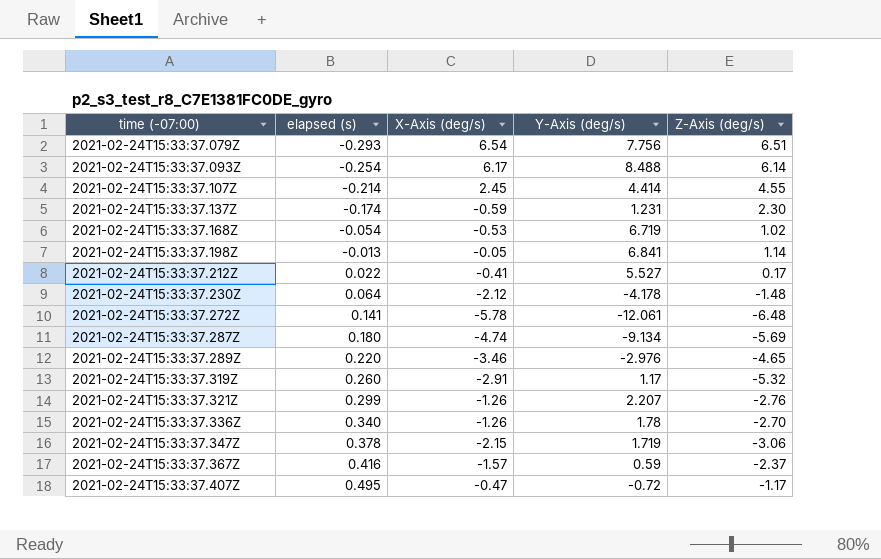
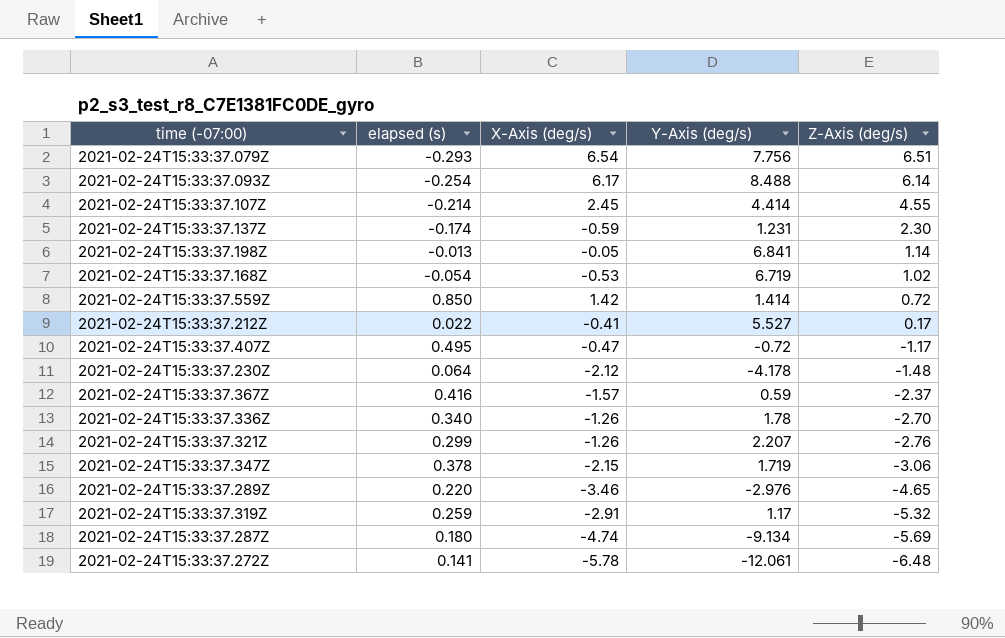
row order: time (-07:00) ascending -> Z-Axis (deg/s) descending
row 2021-02-24T15:33:37.559Z: none -> 0.850 | 1.42 | 1.414 | 0.72
2021-02-24T15:33:37.319Z | elapsed (s): 0.260 -> 0.259

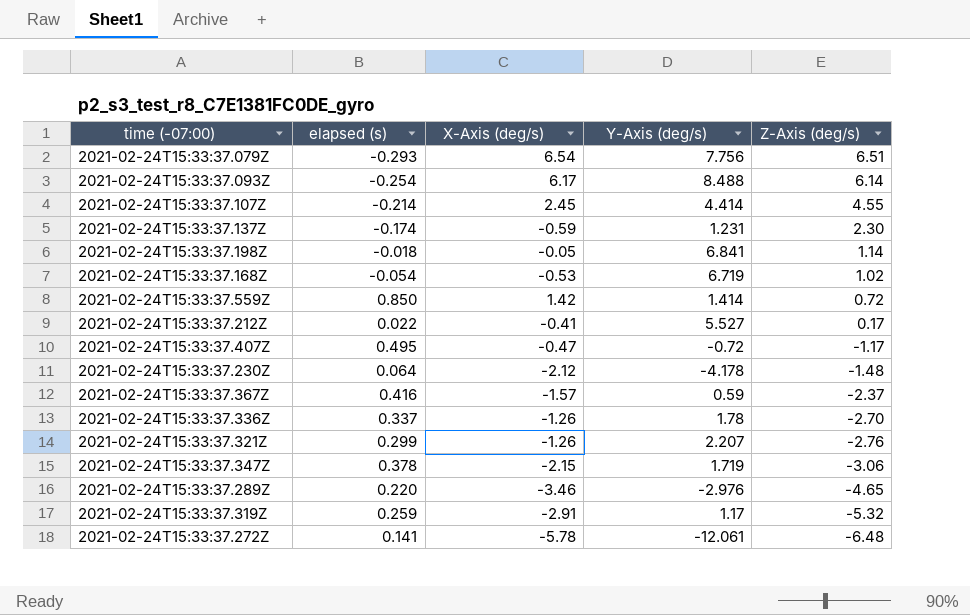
row 2021-02-24T15:33:37.287Z: 0.180 | -4.74 | -9.134 | -5.69 -> none
2021-02-24T15:33:37.198Z | elapsed (s): -0.013 -> -0.018
2021-02-24T15:33:37.336Z | elapsed (s): 0.340 -> 0.337

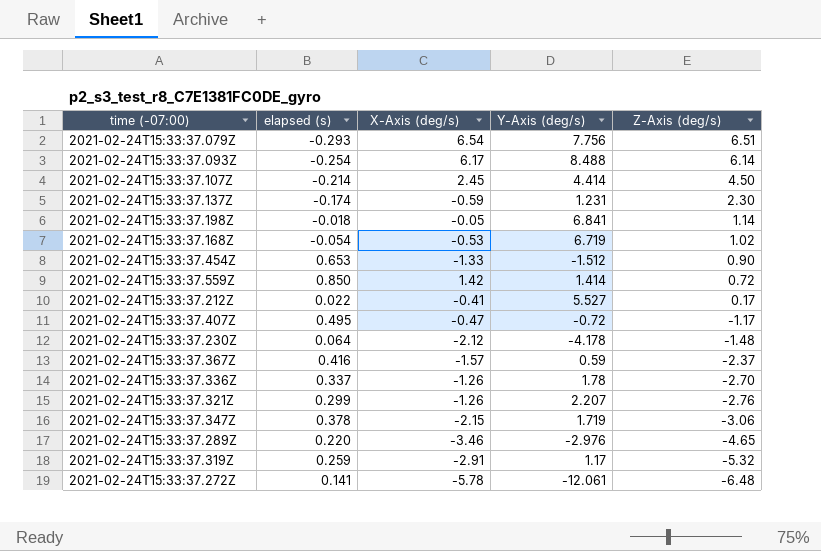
2021-02-24T15:33:37.107Z | Z-Axis (deg/s): 4.55 -> 4.50
row 2021-02-24T15:33:37.454Z: none -> 0.653 | -1.33 | -1.512 | 0.90

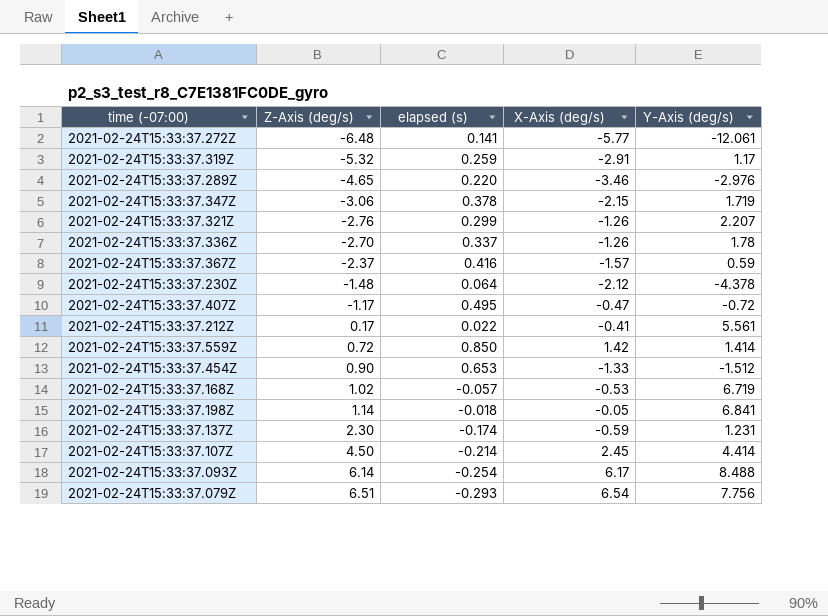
row order: Z-Axis (deg/s) descending -> Z-Axis (deg/s) ascending
column Z-Axis (deg/s) | position: 5 -> 2
2021-02-24T15:33:37.272Z | X-Axis (deg/s): -5.78 -> -5.77
2021-02-24T15:33:37.230Z | Y-Axis (deg/s): -4.178 -> -4.378
2021-02-24T15:33:37.212Z | Y-Axis (deg/s): 5.527 -> 5.561
2021-02-24T15:33:37.168Z | elapsed (s): -0.054 -> -0.057

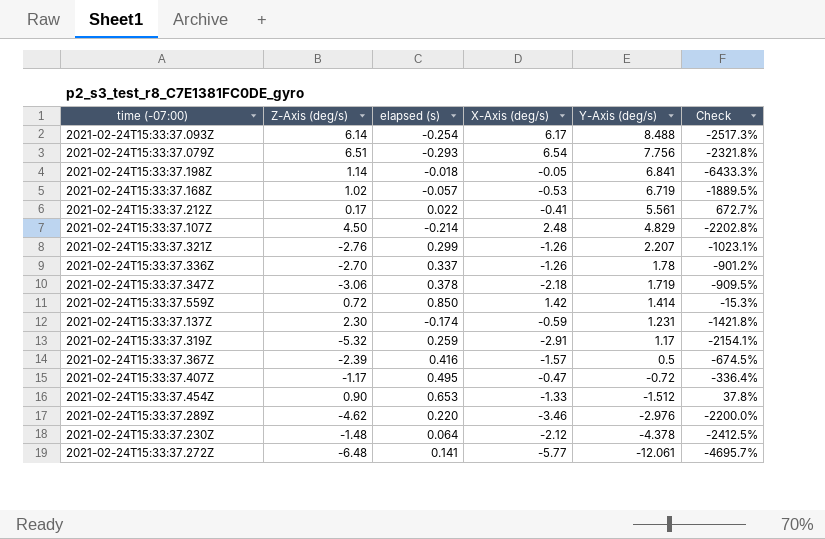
row order: Z-Axis (deg/s) ascending -> Y-Axis (deg/s) descending
column Check | formula: none -> ([Z-Axis (deg/s)] - [elapsed (s)]) / [elapsed (s)]
2021-02-24T15:33:37.107Z | X-Axis (deg/s): 2.45 -> 2.48
2021-02-24T15:33:37.107Z | Y-Axis (deg/s): 4.414 -> 4.829
2021-02-24T15:33:37.347Z | X-Axis (deg/s): -2.15 -> -2.18
2021-02-24T15:33:37.367Z | Z-Axis (deg/s): -2.37 -> -2.39
2021-02-24T15:33:37.367Z | Y-Axis (deg/s): 0.59 -> 0.5
2021-02-24T15:33:37.289Z | Z-Axis (deg/s): -4.65 -> -4.62

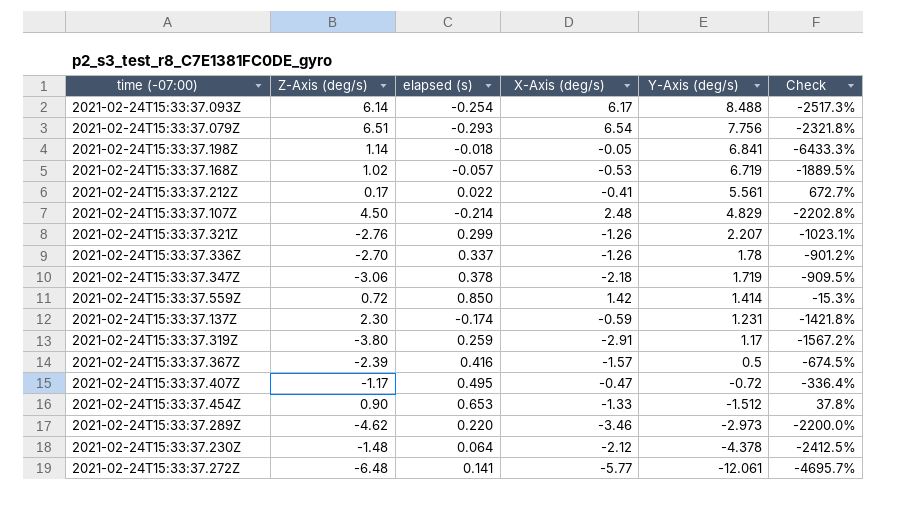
2021-02-24T15:33:37.319Z | Z-Axis (deg/s): -5.32 -> -3.80
2021-02-24T15:33:37.319Z | Check: -2154.1% -> -1567.2%
2021-02-24T15:33:37.289Z | Y-Axis (deg/s): -2.976 -> -2.973

